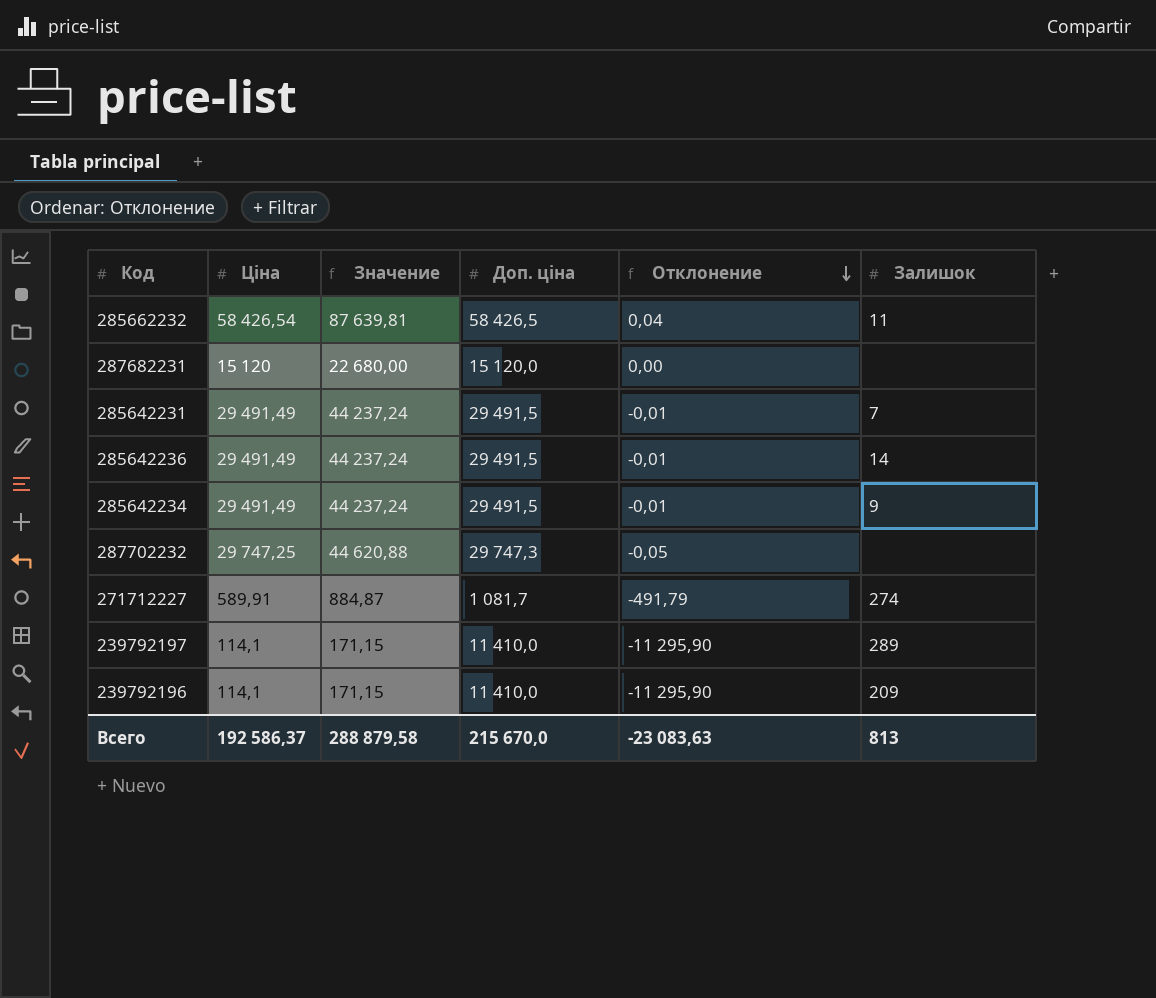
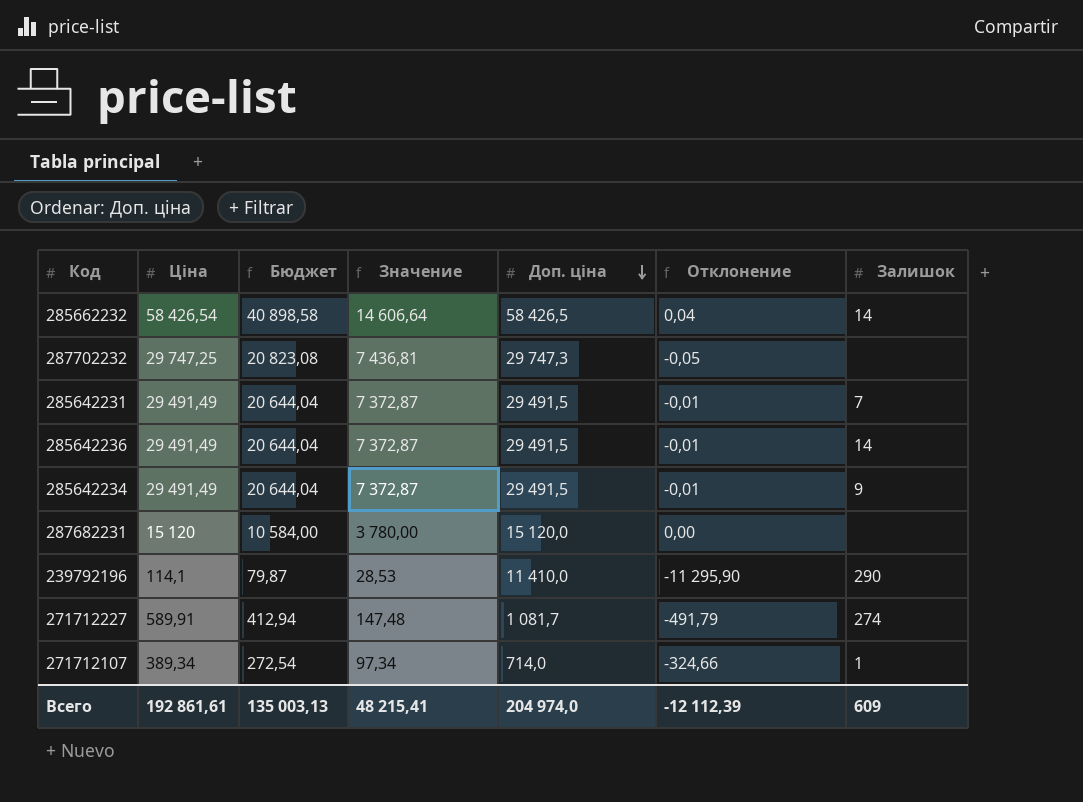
row order: Отклонение descending -> Доп. ціна descending
column Бюджет | formula: none -> [Ціна] * 0,7
column Значение | formula: [Ціна] * 1,5 -> [Ціна] * 0,25
row 239792197: 114,1 | 171,15 | 11 410,0 | -11 295,90 | 289 -> none
285662232 | Залишок: 11 -> 14
239792196 | Залишок: 209 -> 290
row 271712107: none -> 389,34 | 272,54 | 97,34 | 714,0 | -324,66 | 1
Всего | Ціна: 192 586,37 -> 192 861,61
Всего | Значение: 288 879,58 -> 48 215,41
Всего | Доп. ціна: 215 670,0 -> 204 974,0
Всего | Отклонение: -23 083,63 -> -12 112,39
Всего | Залишок: 813 -> 609

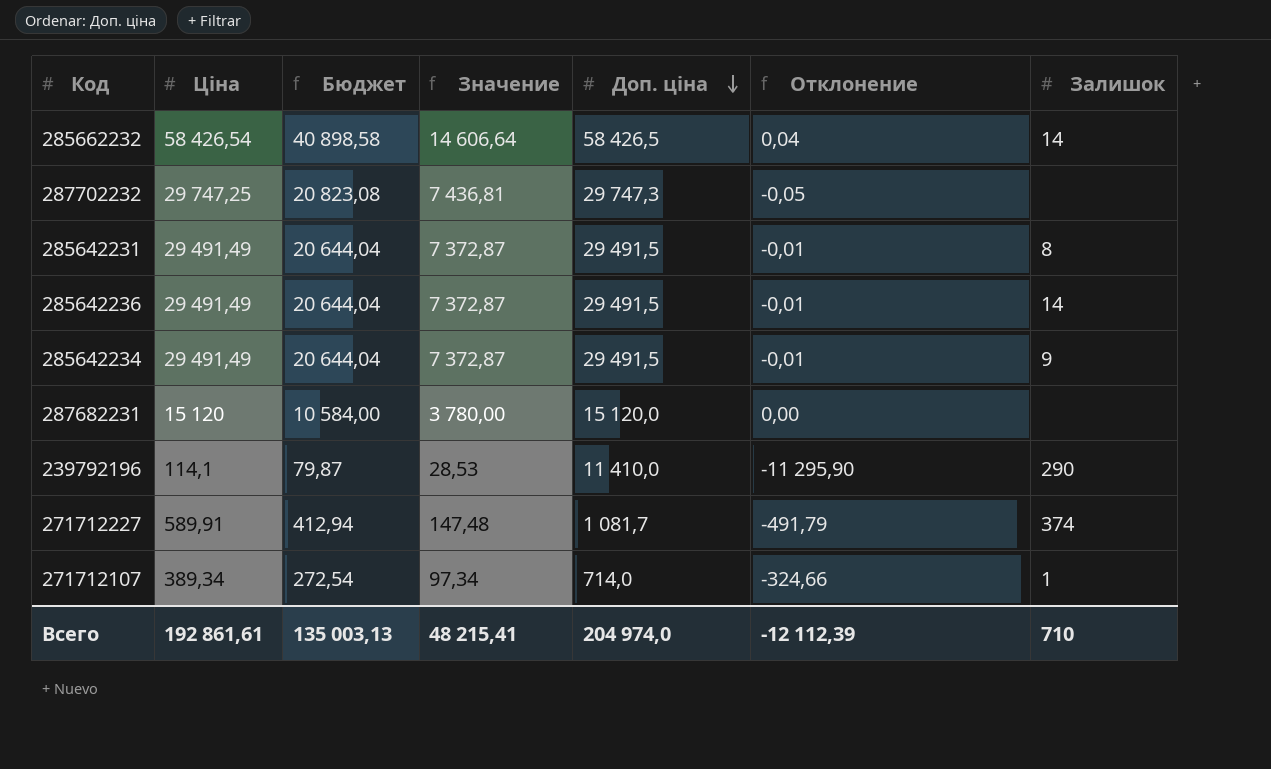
285642231 | Залишок: 7 -> 8
271712227 | Залишок: 274 -> 374
Всего | Залишок: 609 -> 710

